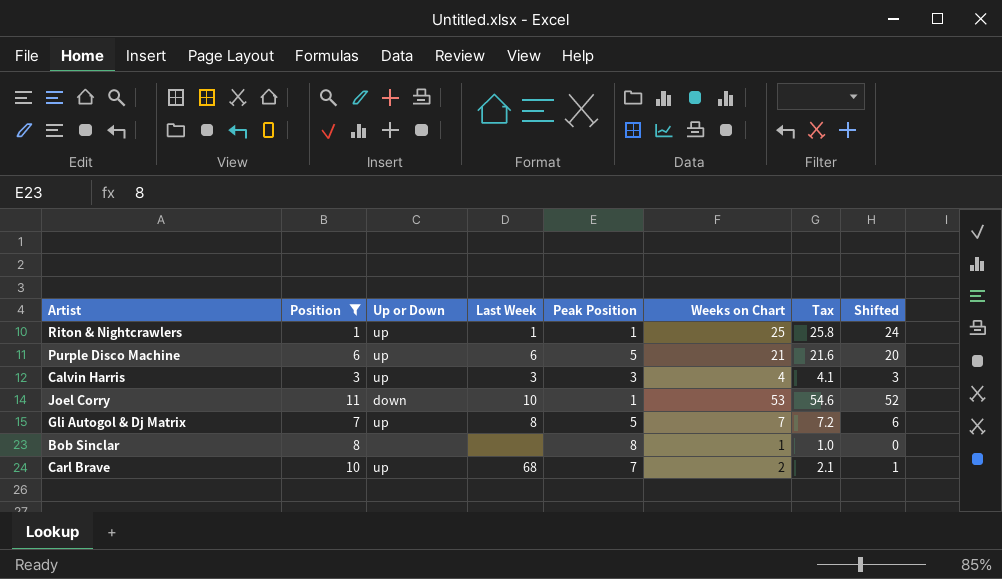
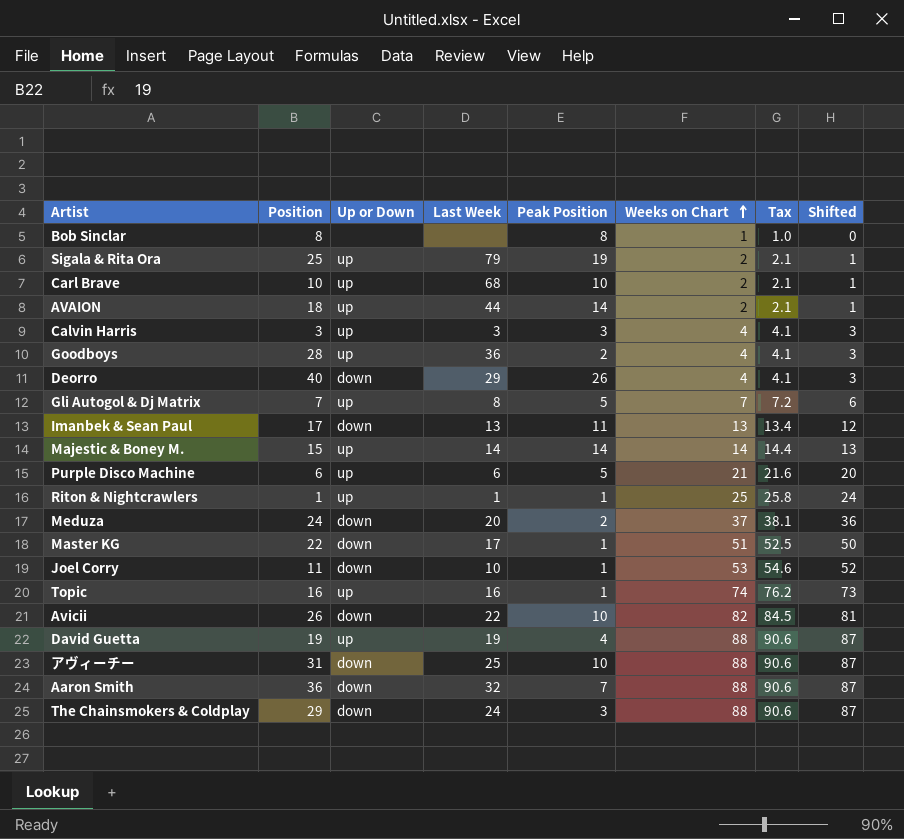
filter: Position <= 11 -> none
row order: none -> Weeks on Chart ascending
Carl Brave | Peak Position: 7 -> 10

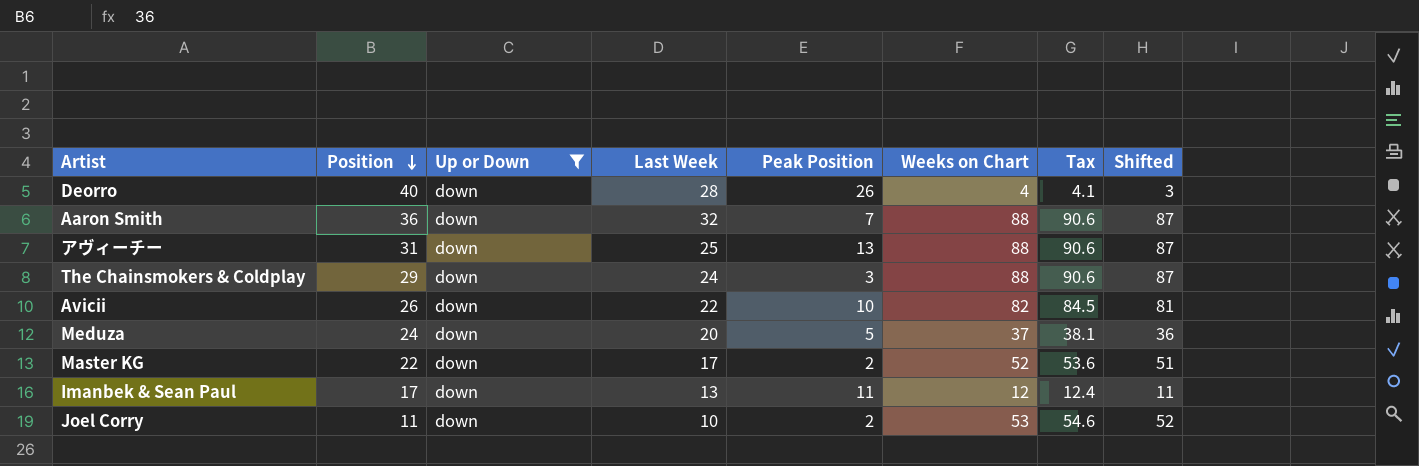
filter: none -> Up or Down = down
row order: Weeks on Chart ascending -> Position descending
Deorro | Last Week: 29 -> 28
アヴィーチー | Peak Position: 10 -> 13
Meduza | Peak Position: 2 -> 5
Master KG | Peak Position: 1 -> 2
Master KG | Weeks on Chart: 51 -> 52
Master KG | Tax: 52.5 -> 53.6
Master KG | Shifted: 50 -> 51
Imanbek & Sean Paul | Weeks on Chart: 13 -> 12
Imanbek & Sean Paul | Tax: 13.4 -> 12.4
Imanbek & Sean Paul | Shifted: 12 -> 11
Joel Corry | Peak Position: 1 -> 2

